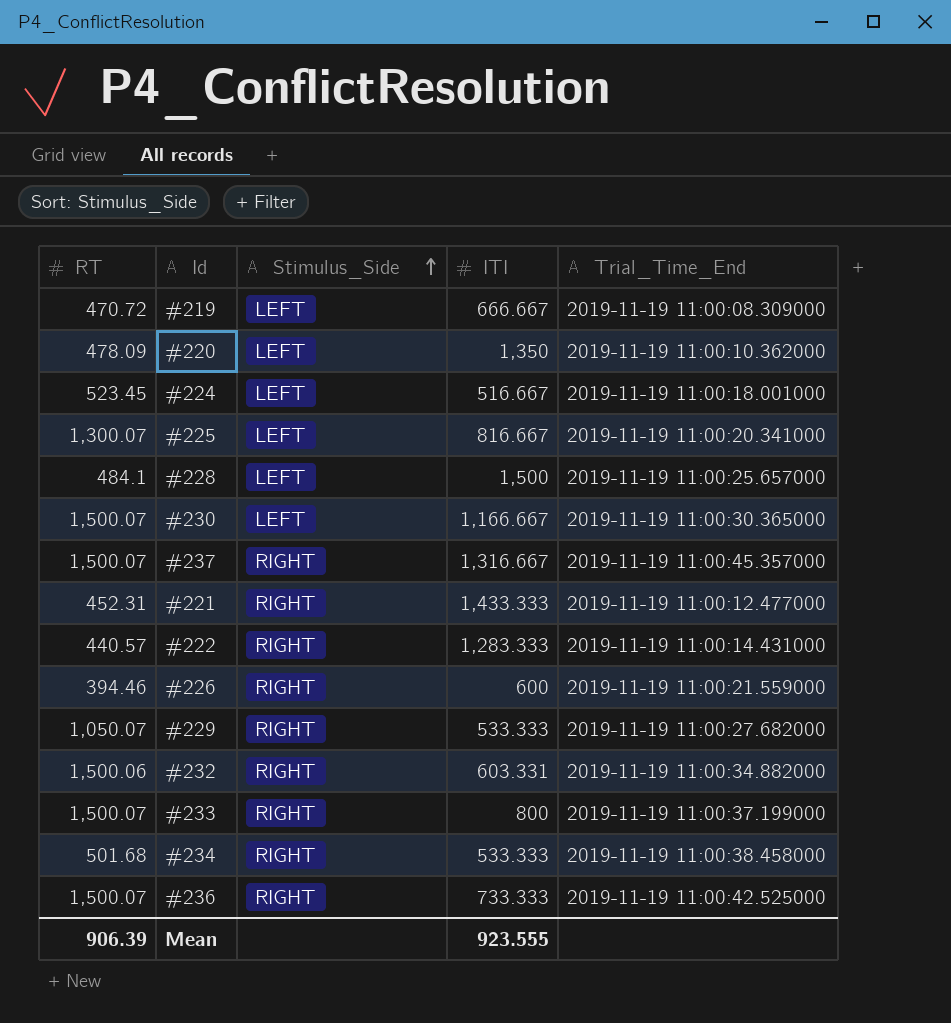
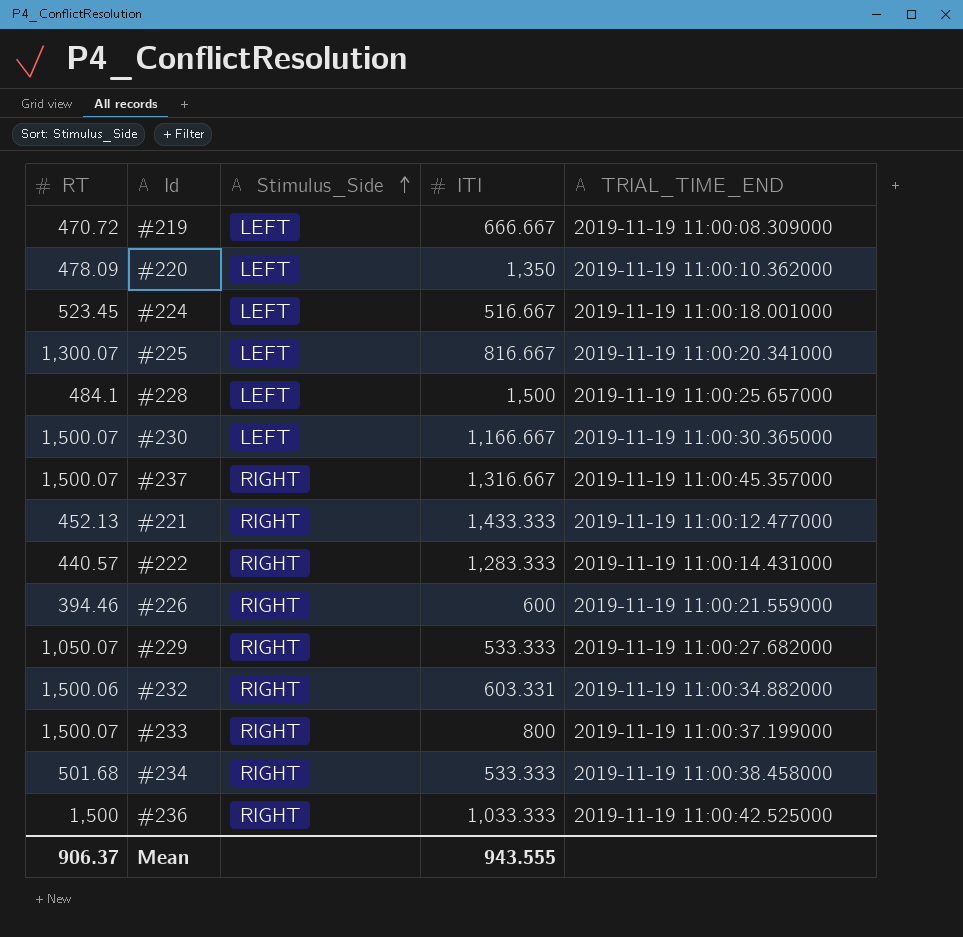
column name: Trial_Time_End -> TRIAL_TIME_END
#221 | RT: 452.31 -> 452.13
#236 | RT: 1,500.07 -> 1,500
#236 | ITI: 733.333 -> 1,033.333
Mean | RT: 906.39 -> 906.37
Mean | ITI: 923.555 -> 943.555

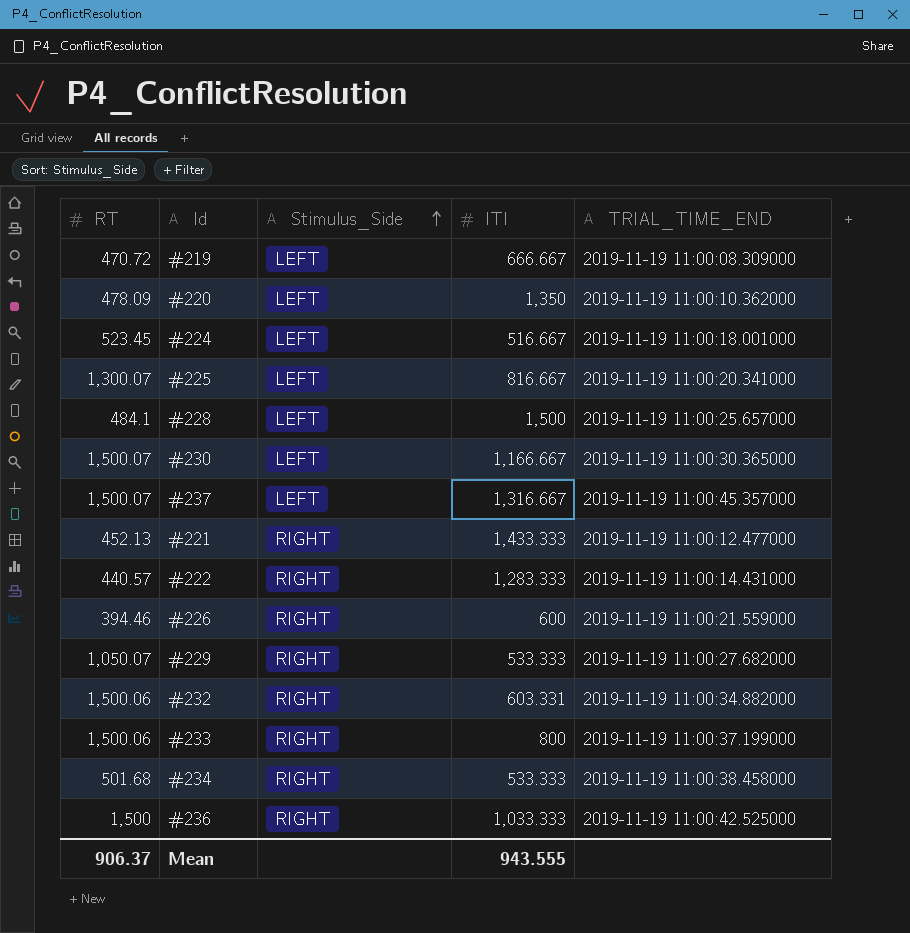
#237 | Stimulus_Side: RIGHT -> LEFT
#233 | RT: 1,500.07 -> 1,500.06

